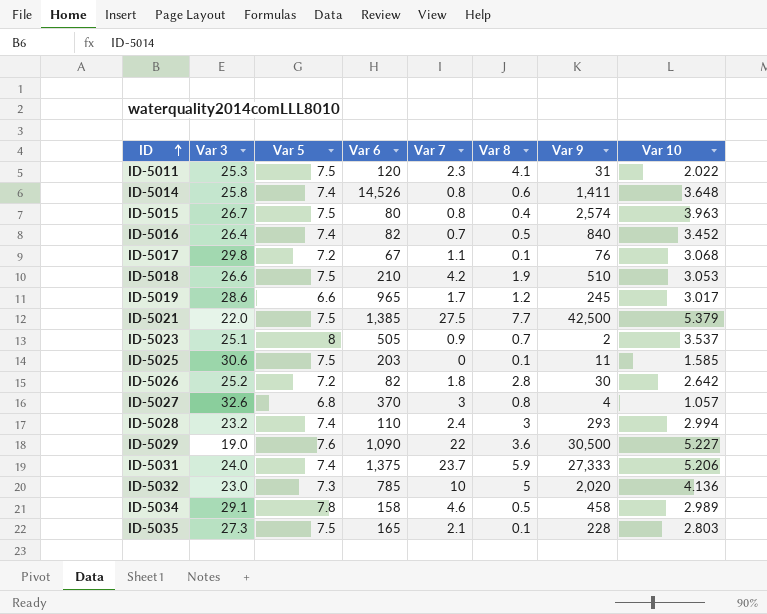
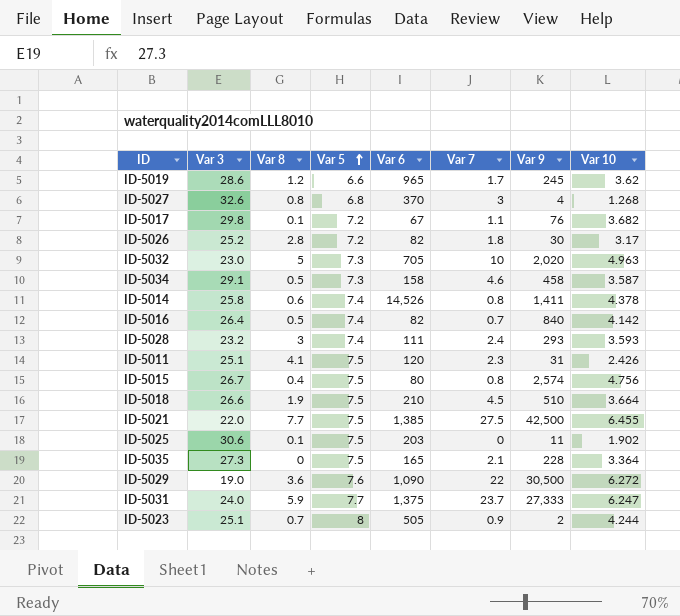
row order: ID ascending -> Var 5 ascending
column Var 8 | position: 6 -> 3
ID-5019 | Var 10: 3.017 -> 3.62
ID-5027 | Var 10: 1.057 -> 1.268
ID-5017 | Var 10: 3.068 -> 3.682
ID-5026 | Var 10: 2.642 -> 3.17
ID-5032 | Var 6: 785 -> 705
ID-5032 | Var 10: 4.136 -> 4.963
ID-5034 | Var 5: 7.8 -> 7.3
ID-5034 | Var 10: 2.989 -> 3.587
ID-5014 | Var 10: 3.648 -> 4.378
ID-5016 | Var 10: 3.452 -> 4.142
ID-5028 | Var 6: 110 -> 111
ID-5028 | Var 10: 2.994 -> 3.593
ID-5011 | Var 3: 25.3 -> 25.1
ID-5011 | Var 10: 2.022 -> 2.426
ID-5015 | Var 10: 3.963 -> 4.756
ID-5018 | Var 7: 4.2 -> 4.5
ID-5018 | Var 10: 3.053 -> 3.664
ID-5021 | Var 10: 5.379 -> 6.455
ID-5025 | Var 10: 1.585 -> 1.902
ID-5035 | Var 8: 0.1 -> 0
ID-5035 | Var 10: 2.803 -> 3.364
ID-5029 | Var 10: 5.227 -> 6.272
ID-5031 | Var 5: 7.4 -> 7.7
ID-5031 | Var 10: 5.206 -> 6.247
ID-5023 | Var 10: 3.537 -> 4.244

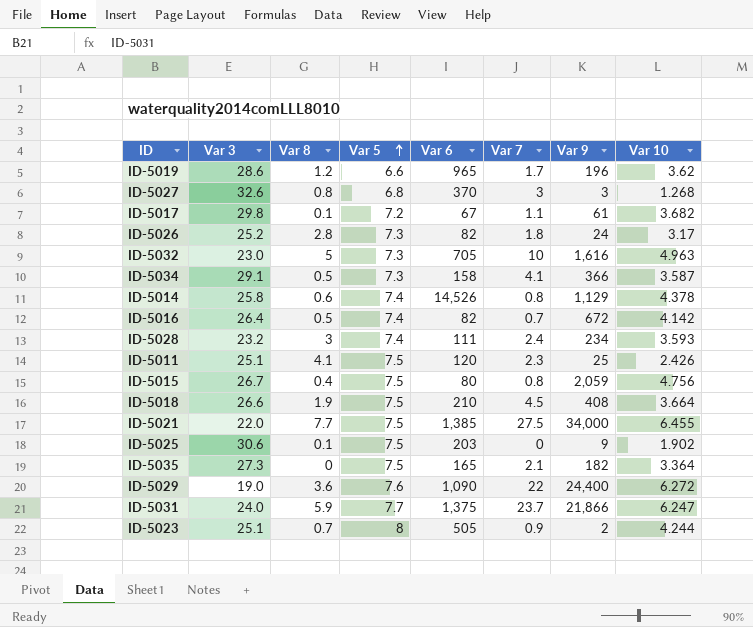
ID-5019 | Var 9: 245 -> 196
ID-5027 | Var 9: 4 -> 3
ID-5017 | Var 9: 76 -> 61
ID-5026 | Var 5: 7.2 -> 7.3
ID-5026 | Var 9: 30 -> 24
ID-5032 | Var 9: 2,020 -> 1,616
ID-5034 | Var 7: 4.6 -> 4.1
ID-5034 | Var 9: 458 -> 366
ID-5014 | Var 9: 1,411 -> 1,129
ID-5016 | Var 9: 840 -> 672
ID-5028 | Var 9: 293 -> 234
ID-5011 | Var 9: 31 -> 25
ID-5015 | Var 9: 2,574 -> 2,059
ID-5018 | Var 9: 510 -> 408
ID-5021 | Var 9: 42,500 -> 34,000
ID-5025 | Var 9: 11 -> 9
ID-5035 | Var 9: 228 -> 182
ID-5029 | Var 9: 30,500 -> 24,400
ID-5031 | Var 9: 27,333 -> 21,866

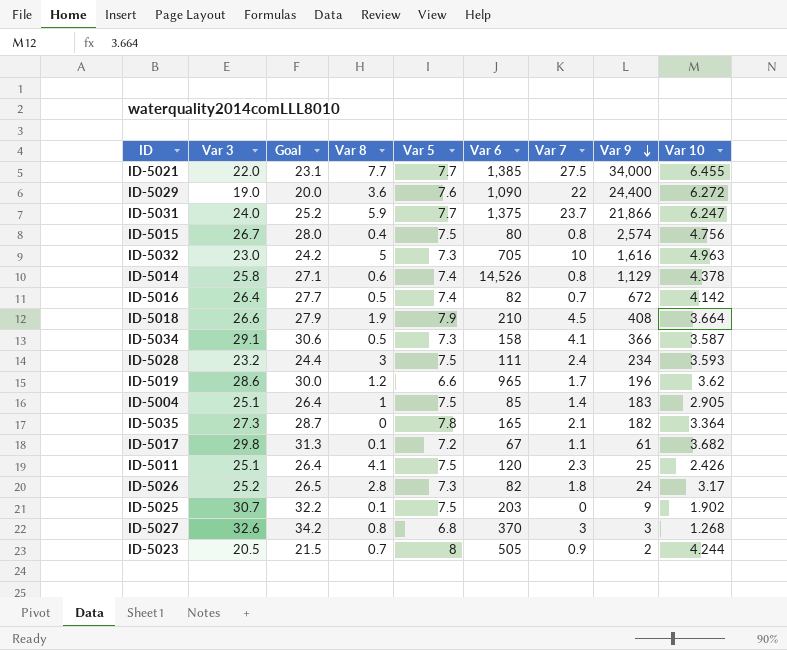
row order: Var 5 ascending -> Var 9 descending
column Goal | formula: none -> [Var 3] * 1.05
ID-5021 | Var 5: 7.5 -> 7.7
ID-5015 | Var 9: 2,059 -> 2,574
ID-5018 | Var 5: 7.5 -> 7.9
ID-5028 | Var 5: 7.4 -> 7.5
row ID-5004: none -> 25.1 | 26.4 | 1 | 7.5 | 85 | 1.4 | 183 | 2.905
ID-5035 | Var 5: 7.5 -> 7.8
ID-5025 | Var 3: 30.6 -> 30.7
ID-5023 | Var 3: 25.1 -> 20.5

